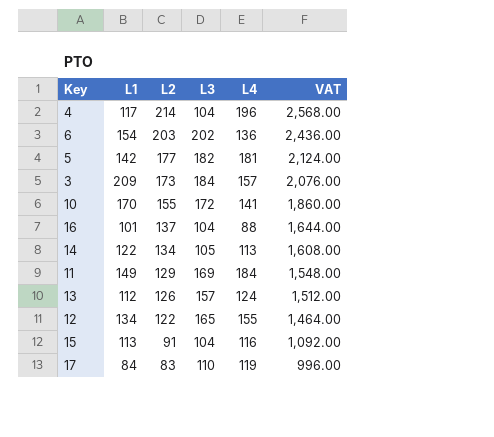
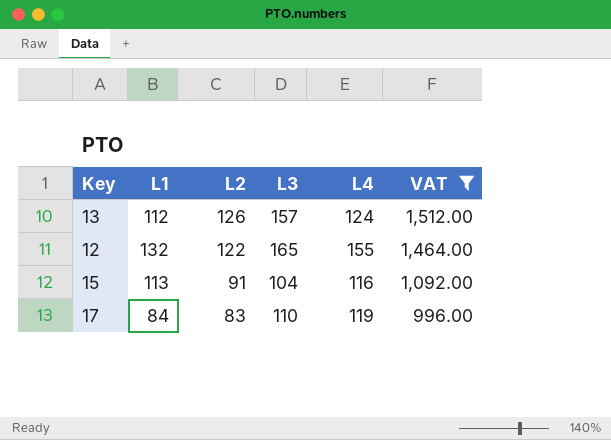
filter: none -> VAT <= 1,512.00
12 | L1: 134 -> 132

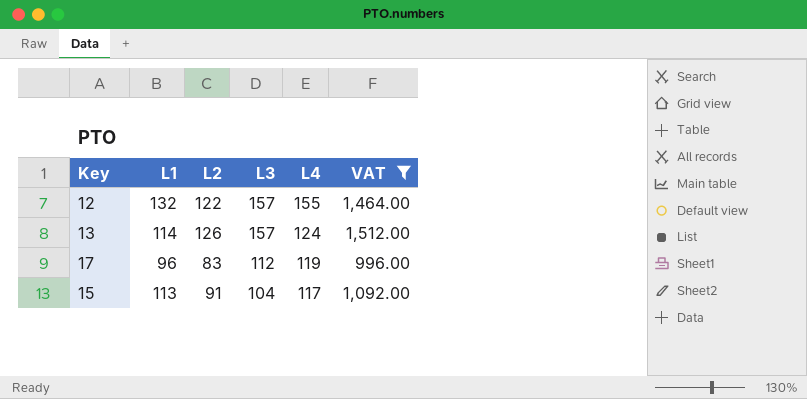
row order: L2 descending -> L3 descending
12 | L3: 165 -> 157
13 | L1: 112 -> 114
17 | L1: 84 -> 96
17 | L3: 110 -> 112
15 | L4: 116 -> 117

